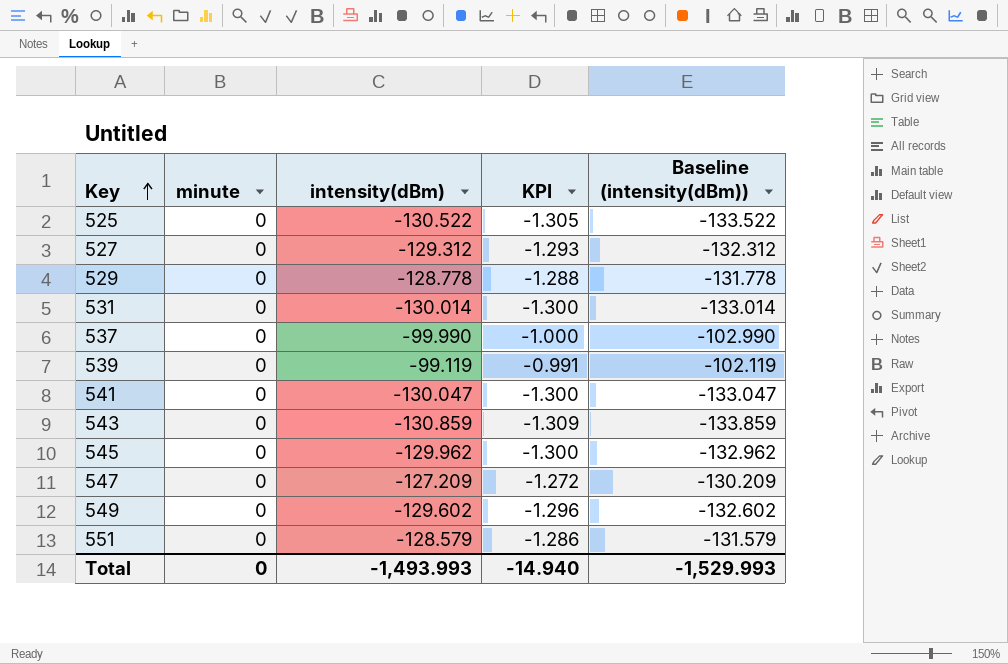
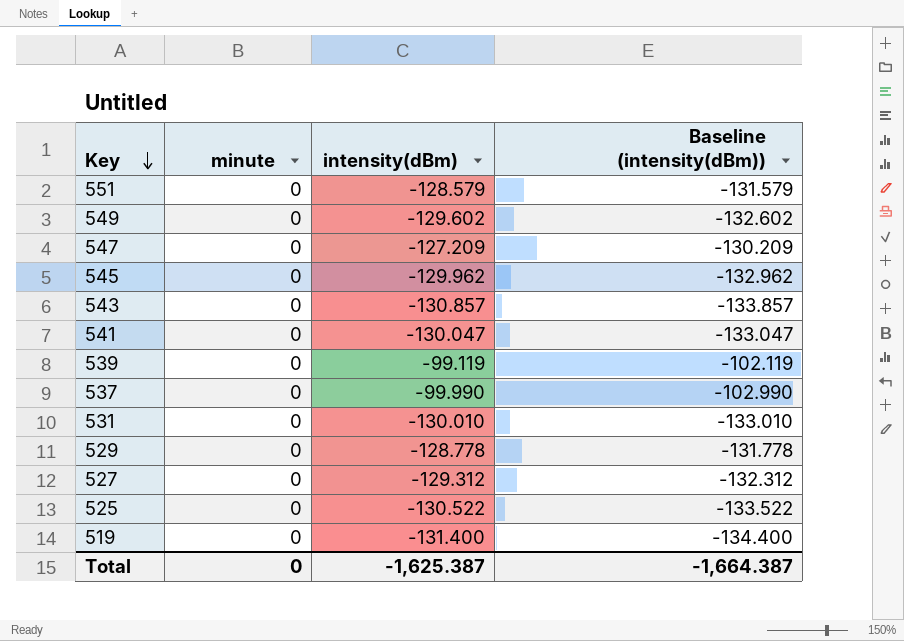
row order: Key ascending -> Key descending
column KPI | formula: [intensity(dBm)] * 0.01 -> none
543 | intensity(dBm): -130.859 -> -130.857
543 | Baseline (intensity(dBm)): -133.859 -> -133.857
531 | intensity(dBm): -130.014 -> -130.010
531 | Baseline (intensity(dBm)): -133.014 -> -133.010
row 519: none -> 0 | -131.400 | -134.400
Total | intensity(dBm): -1,493.993 -> -1,625.387
Total | Baseline (intensity(dBm)): -1,529.993 -> -1,664.387

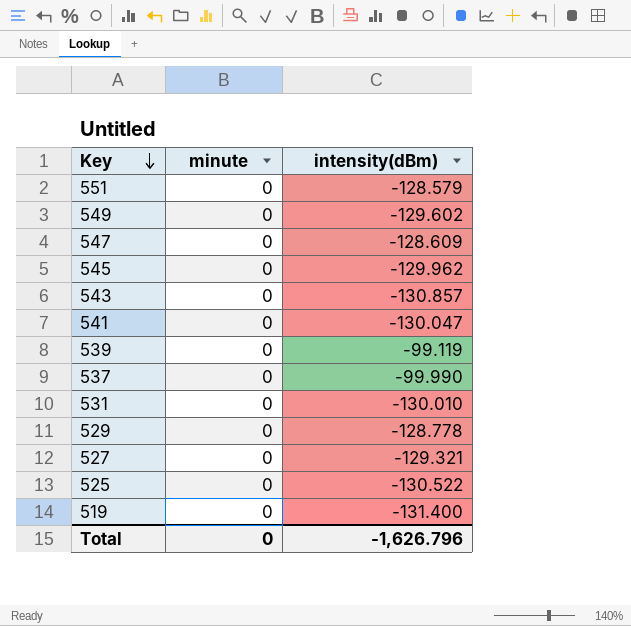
column Baseline (intensity(dBm)) | formula: [intensity(dBm)] - 3 -> none
547 | intensity(dBm): -127.209 -> -128.609
527 | intensity(dBm): -129.312 -> -129.321
Total | intensity(dBm): -1,625.387 -> -1,626.796

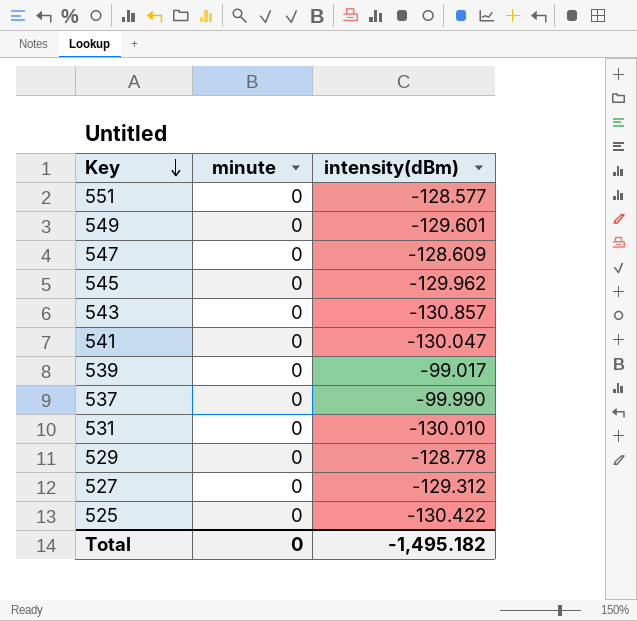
row 519: 0 | -131.400 -> none
551 | intensity(dBm): -128.579 -> -128.577
549 | intensity(dBm): -129.602 -> -129.601
539 | intensity(dBm): -99.119 -> -99.017
527 | intensity(dBm): -129.321 -> -129.312
525 | intensity(dBm): -130.522 -> -130.422
Total | intensity(dBm): -1,626.796 -> -1,495.182

